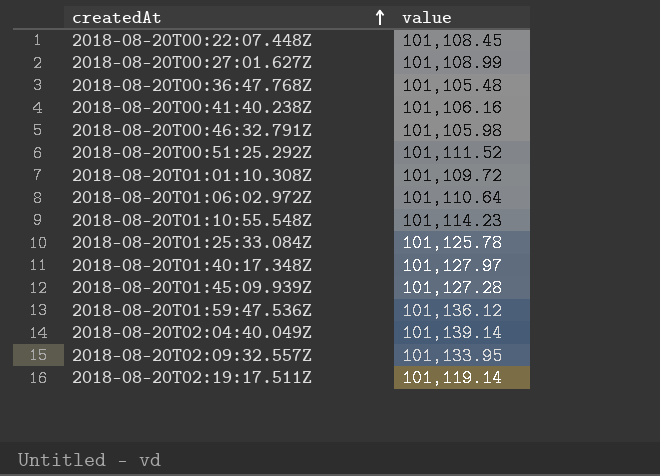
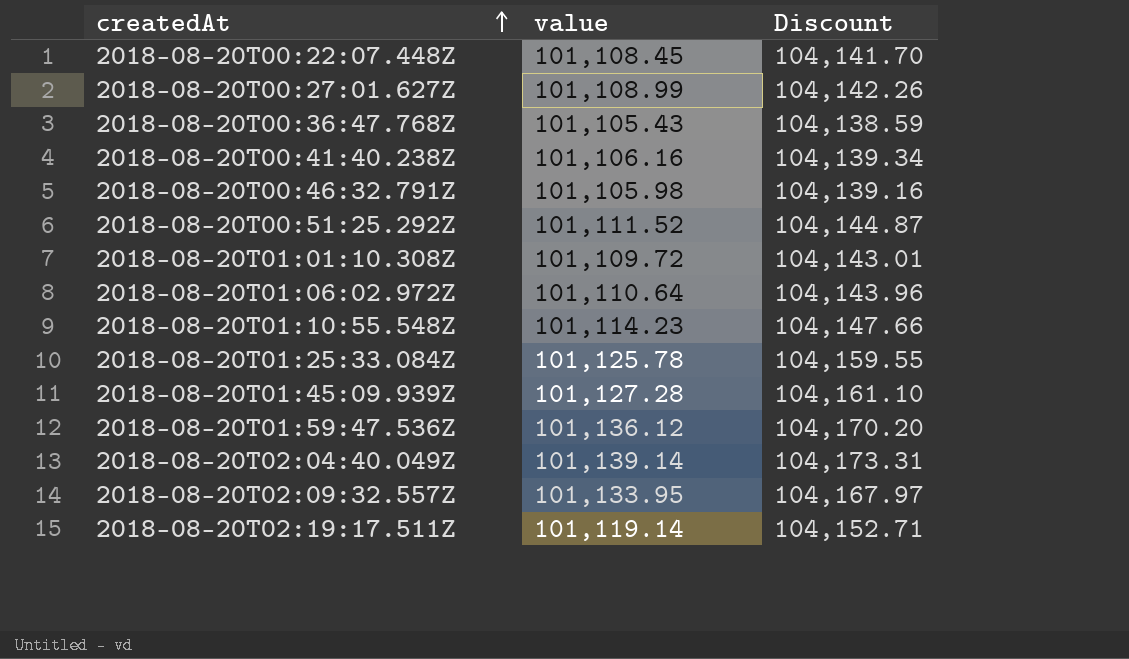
column Discount | formula: none -> [value] * 1.03
row 2018-08-20T01:40:17.348Z: 101,127.97 -> none
2018-08-20T00:36:47.768Z | value: 101,105.48 -> 101,105.43

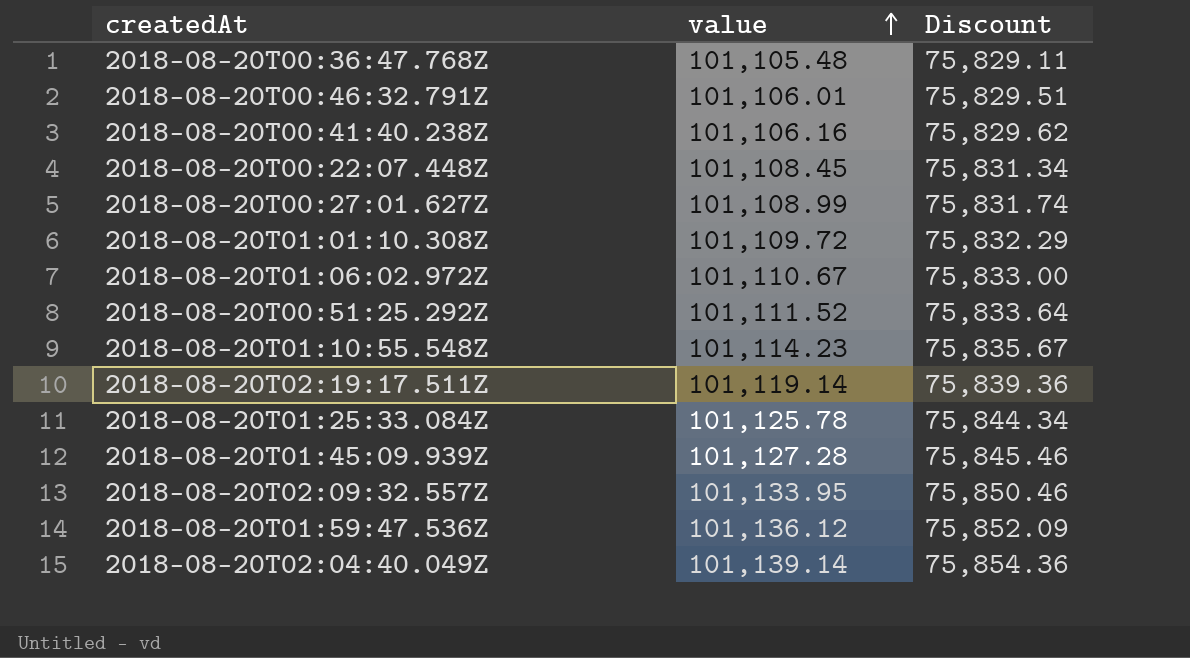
row order: createdAt ascending -> value ascending
column Discount | formula: [value] * 1.03 -> [value] * 0.75
2018-08-20T00:36:47.768Z | value: 101,105.43 -> 101,105.48
2018-08-20T00:46:32.791Z | value: 101,105.98 -> 101,106.01
2018-08-20T01:06:02.972Z | value: 101,110.64 -> 101,110.67

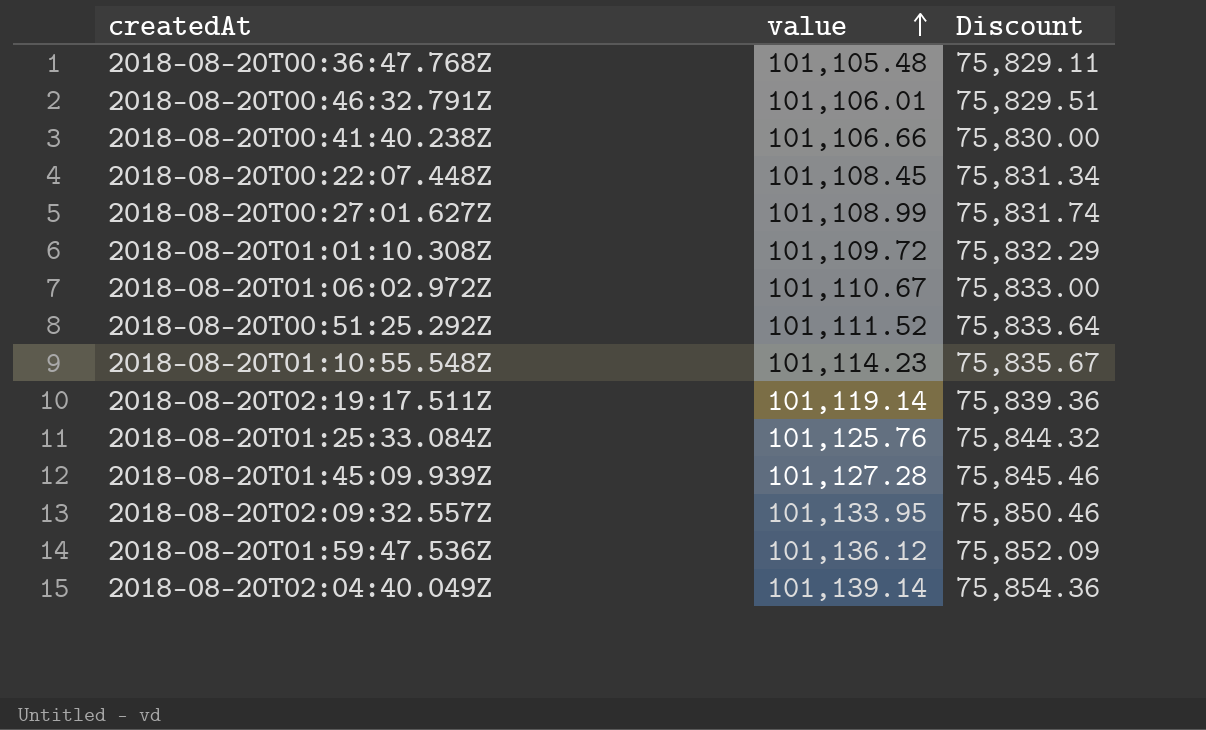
2018-08-20T00:41:40.238Z | value: 101,106.16 -> 101,106.66
2018-08-20T00:41:40.238Z | Discount: 75,829.62 -> 75,830.00
2018-08-20T01:25:33.084Z | value: 101,125.78 -> 101,125.76
2018-08-20T01:25:33.084Z | Discount: 75,844.34 -> 75,844.32

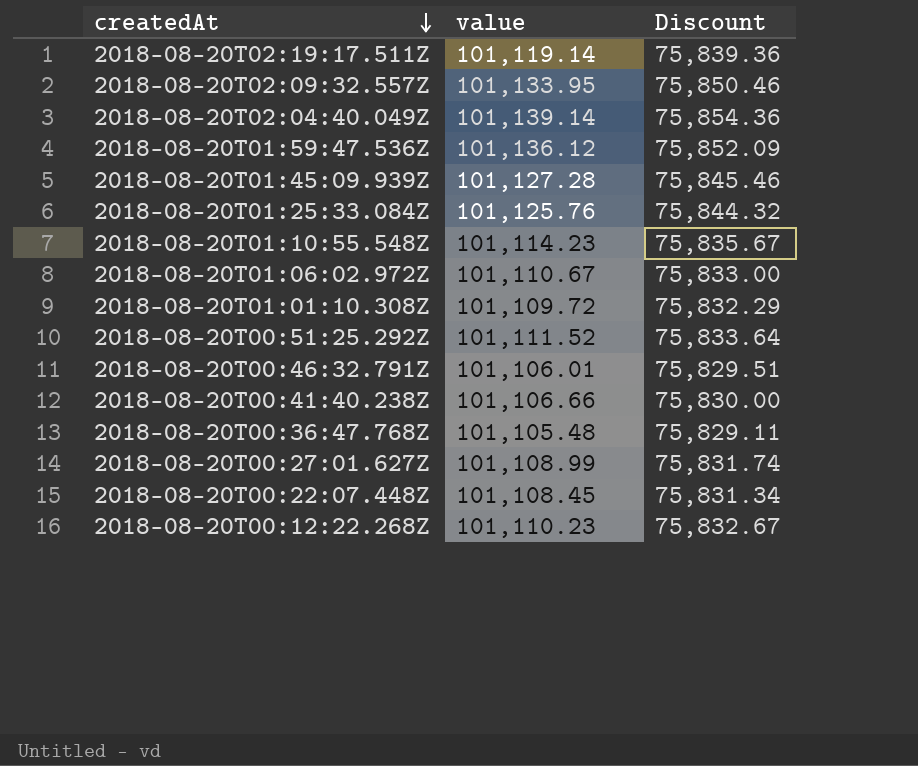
row order: value ascending -> createdAt descending
row 2018-08-20T00:12:22.268Z: none -> 101,110.23 | 75,832.67

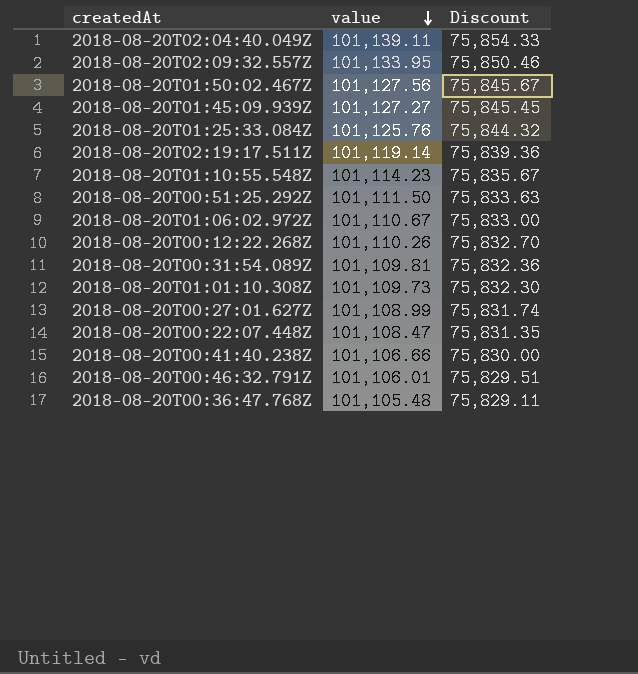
row order: createdAt descending -> value descending
row 2018-08-20T01:59:47.536Z: 101,136.12 | 75,852.09 -> none
2018-08-20T02:04:40.049Z | value: 101,139.14 -> 101,139.11
2018-08-20T02:04:40.049Z | Discount: 75,854.36 -> 75,854.33
row 2018-08-20T01:50:02.467Z: none -> 101,127.56 | 75,845.67
2018-08-20T01:45:09.939Z | value: 101,127.28 -> 101,127.27
2018-08-20T01:45:09.939Z | Discount: 75,845.46 -> 75,845.45
2018-08-20T00:51:25.292Z | value: 101,111.52 -> 101,111.50
2018-08-20T00:51:25.292Z | Discount: 75,833.64 -> 75,833.63
2018-08-20T00:12:22.268Z | value: 101,110.23 -> 101,110.26
2018-08-20T00:12:22.268Z | Discount: 75,832.67 -> 75,832.70
row 2018-08-20T00:31:54.089Z: none -> 101,109.81 | 75,832.36
2018-08-20T01:01:10.308Z | value: 101,109.72 -> 101,109.73
2018-08-20T01:01:10.308Z | Discount: 75,832.29 -> 75,832.30
2018-08-20T00:22:07.448Z | value: 101,108.45 -> 101,108.47
2018-08-20T00:22:07.448Z | Discount: 75,831.34 -> 75,831.35

